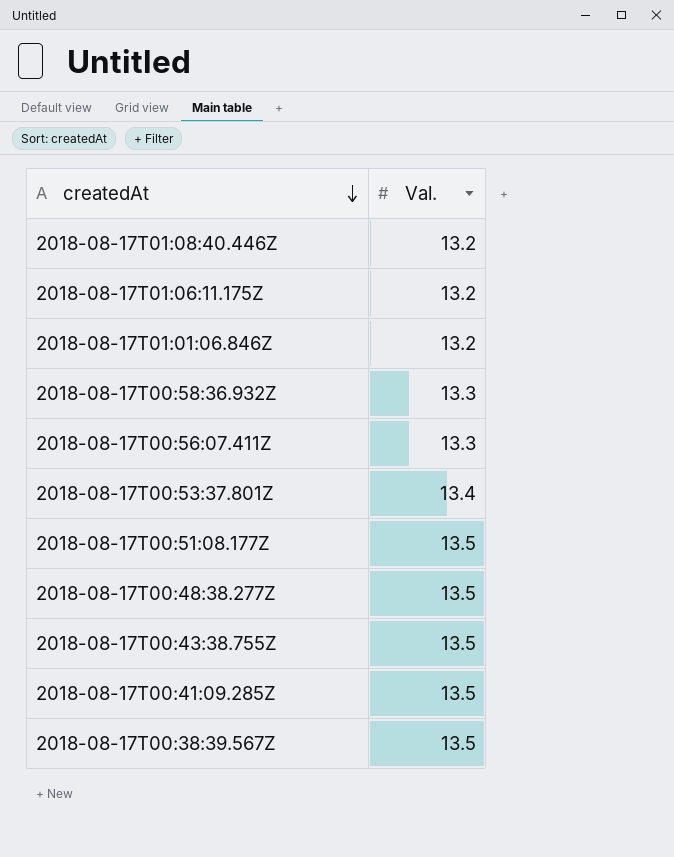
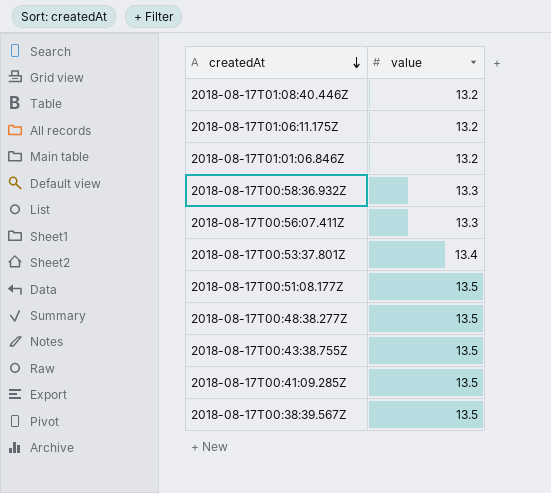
column name: Val. -> value

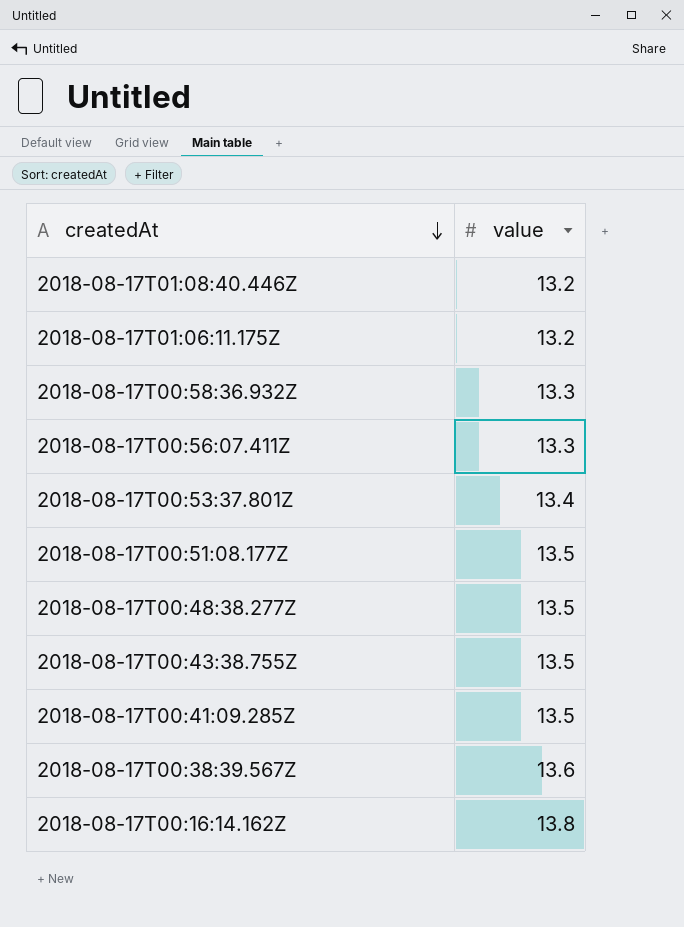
row 2018-08-17T01:01:06.846Z: 13.2 -> none
2018-08-17T00:38:39.567Z | value: 13.5 -> 13.6
row 2018-08-17T00:16:14.162Z: none -> 13.8

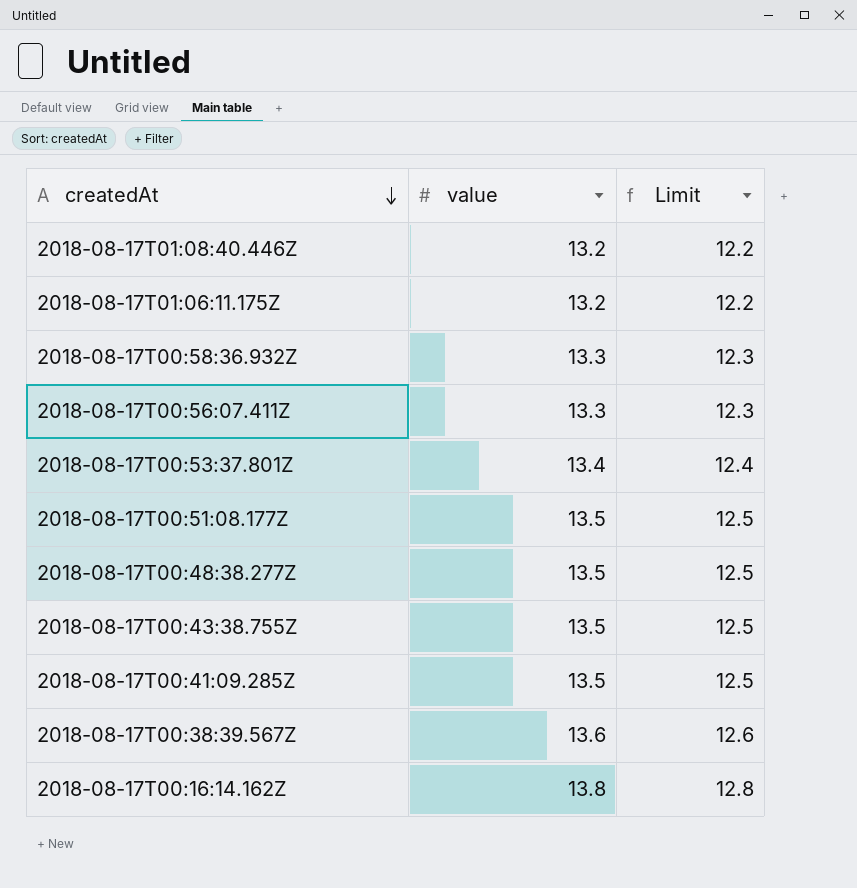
column Limit | formula: none -> [value] - 1

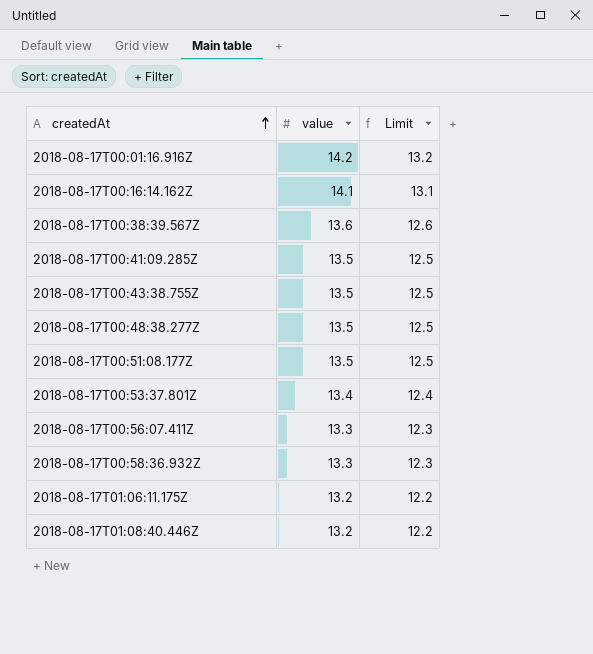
row order: createdAt descending -> createdAt ascending
row 2018-08-17T00:01:16.916Z: none -> 14.2 | 13.2
2018-08-17T00:16:14.162Z | value: 13.8 -> 14.1
2018-08-17T00:16:14.162Z | Limit: 12.8 -> 13.1

